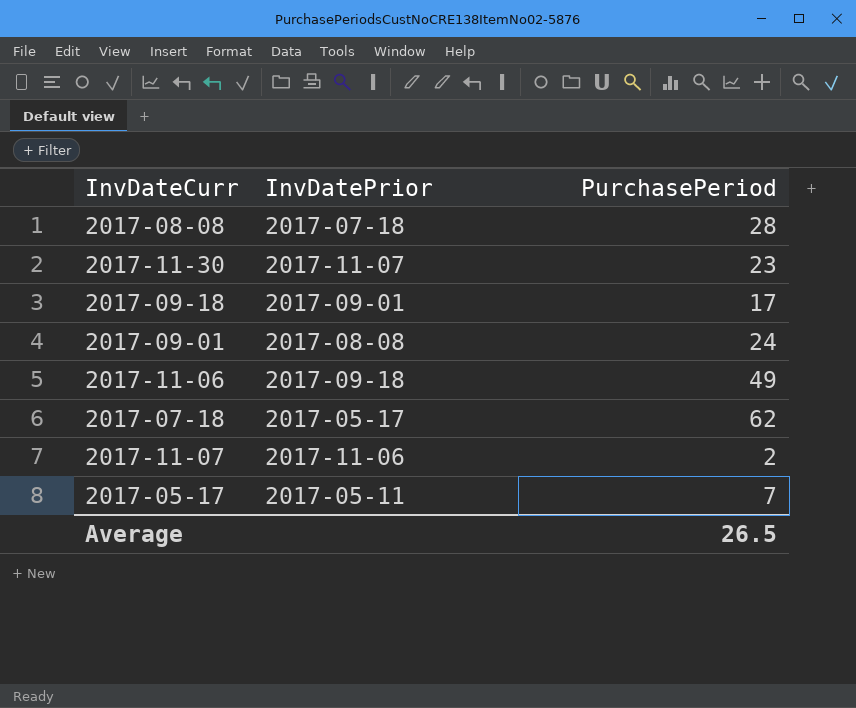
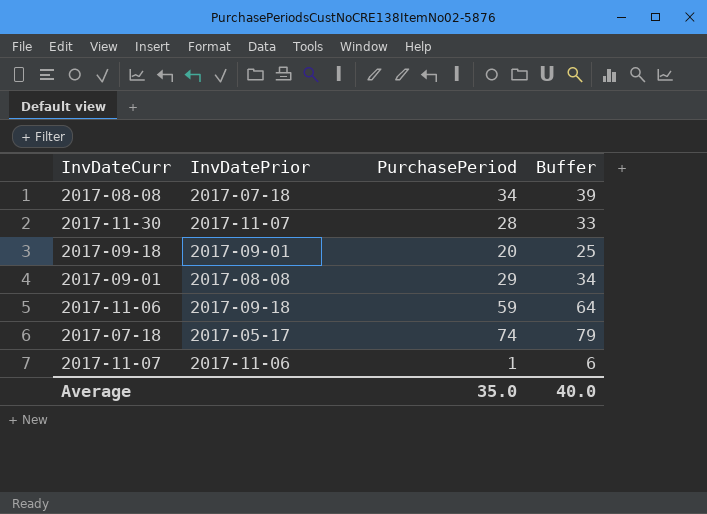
column Buffer | formula: none -> [PurchasePeriod] + 5
row 2017-05-17: 2017-05-11 | 7 -> none
2017-08-08 | PurchasePeriod: 28 -> 34
2017-11-30 | PurchasePeriod: 23 -> 28
2017-09-18 | PurchasePeriod: 17 -> 20
2017-09-01 | PurchasePeriod: 24 -> 29
2017-11-06 | PurchasePeriod: 49 -> 59
2017-07-18 | PurchasePeriod: 62 -> 74
2017-11-07 | PurchasePeriod: 2 -> 1
Average | PurchasePeriod: 26.5 -> 35.0

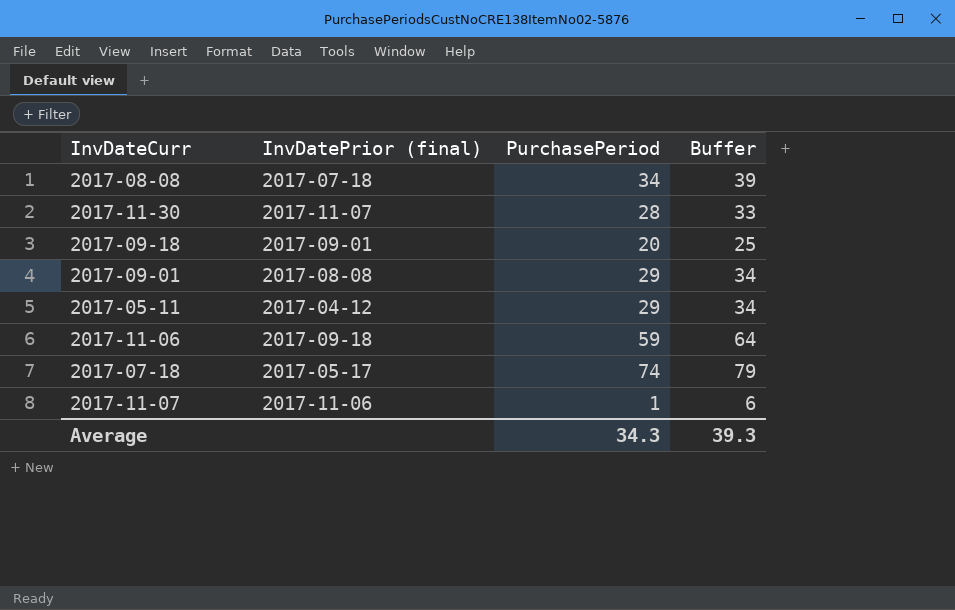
column name: InvDatePrior -> InvDatePrior (final)
row 2017-05-11: none -> 2017-04-12 | 29 | 34
Average | PurchasePeriod: 35.0 -> 34.3
Average | Buffer: 40.0 -> 39.3

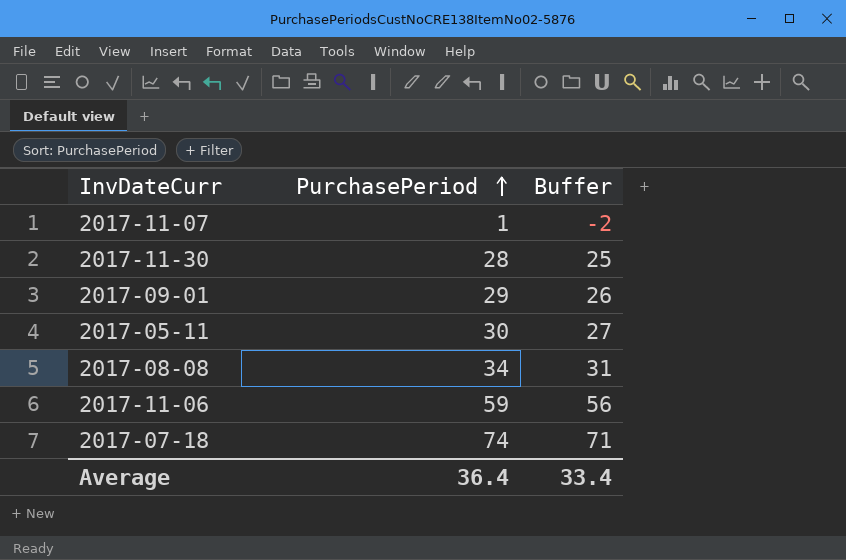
row order: none -> PurchasePeriod ascending
column InvDatePrior (final) | position: 2 -> none
column Buffer | formula: [PurchasePeriod] + 5 -> [PurchasePeriod] - 3
row 2017-09-18: 2017-09-01 | 20 | 25 -> none
2017-05-11 | PurchasePeriod: 29 -> 30
Average | PurchasePeriod: 34.3 -> 36.4
Average | Buffer: 39.3 -> 33.4

